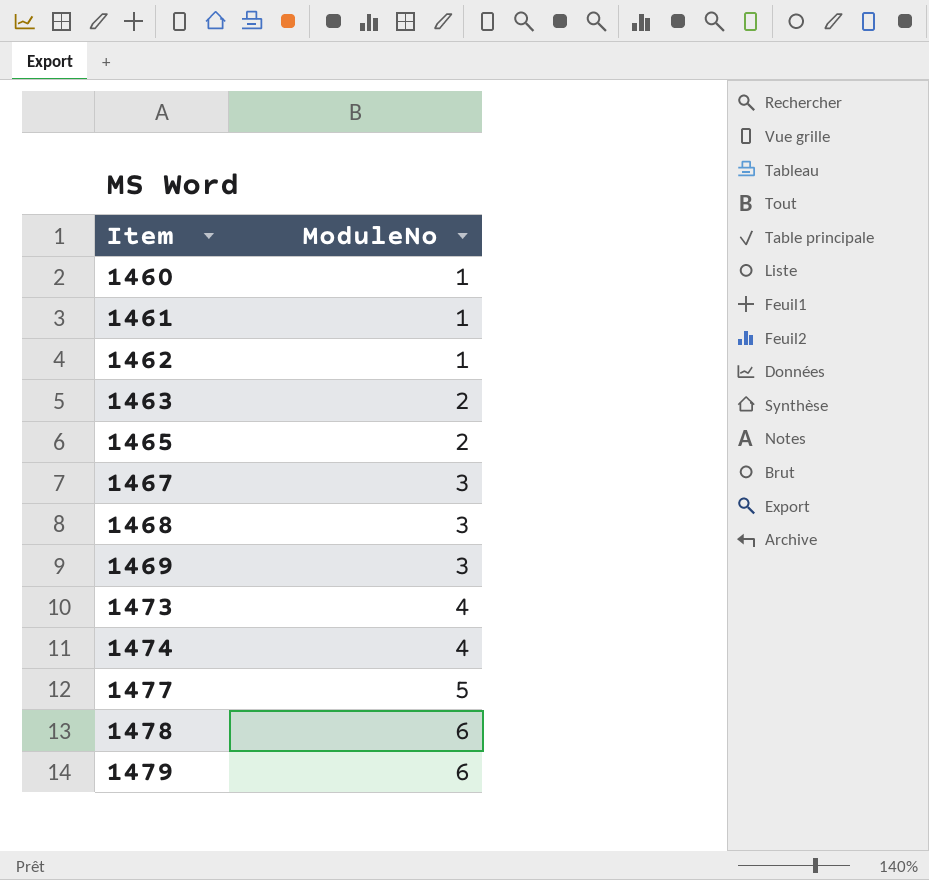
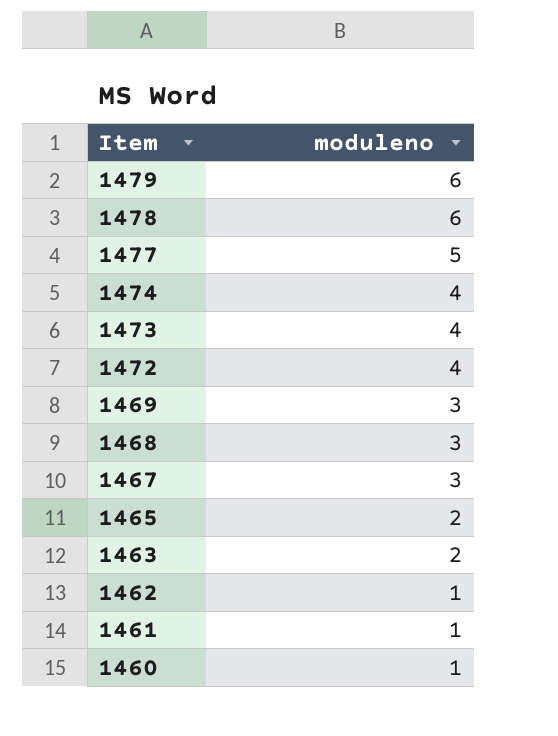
row order: Item ascending -> Item descending
column name: ModuleNo -> moduleno
row 1472: none -> 4

